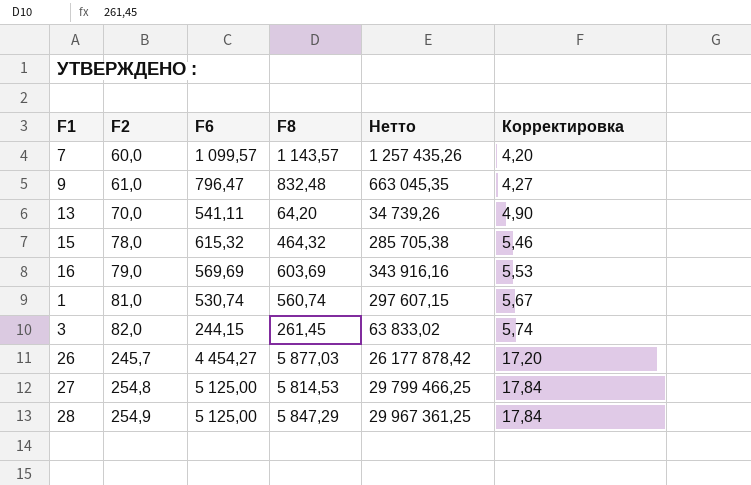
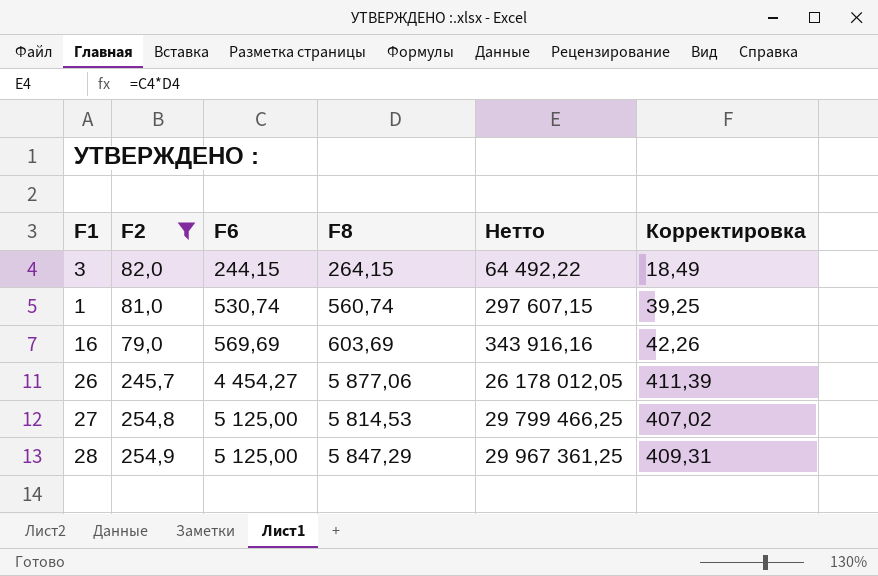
filter: none -> F2 >= 79,0
row order: F2 ascending -> F6 ascending
column Корректировка | formula: [F2] * 0,07 -> [F8] * 0,07
3 | F8: 261,45 -> 264,15
3 | Нетто: 63 833,02 -> 64 492,22
26 | F8: 5 877,03 -> 5 877,06
26 | Нетто: 26 177 878,42 -> 26 178 012,05

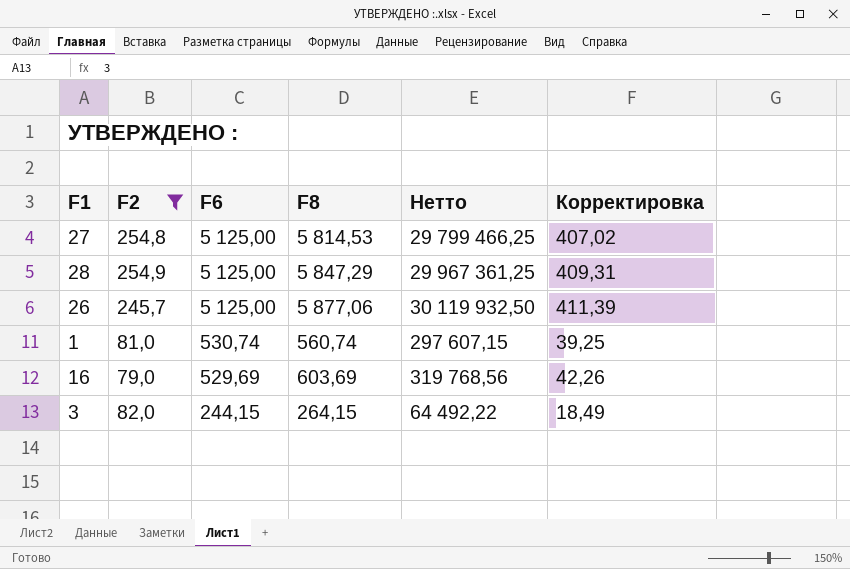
row order: F6 ascending -> F6 descending
26 | F6: 4 454,27 -> 5 125,00
26 | Нетто: 26 178 012,05 -> 30 119 932,50
16 | F6: 569,69 -> 529,69
16 | Нетто: 343 916,16 -> 319 768,56

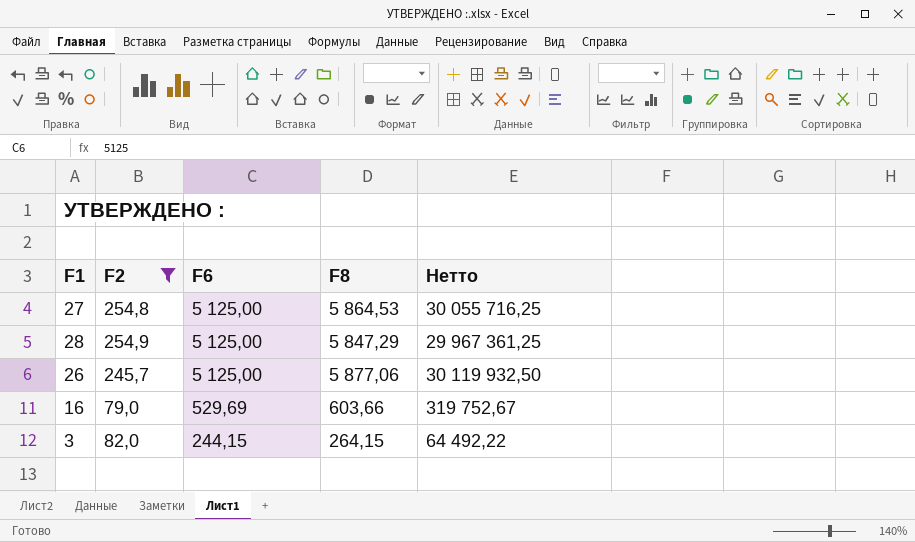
column Корректировка | formula: [F8] * 0,07 -> none
row 1: 81,0 | 530,74 | 560,74 | 297 607,15 | 39,25 -> none
27 | F8: 5 814,53 -> 5 864,53
27 | Нетто: 29 799 466,25 -> 30 055 716,25
16 | F8: 603,69 -> 603,66
16 | Нетто: 319 768,56 -> 319 752,67

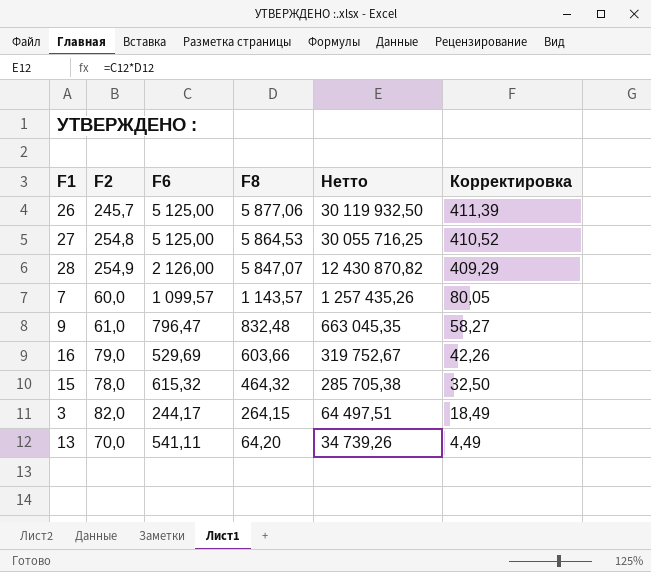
filter: F2 >= 79,0 -> none
row order: F6 descending -> F8 descending
column Корректировка | formula: none -> [F8] * 0,07
28 | F6: 5 125,00 -> 2 126,00
28 | F8: 5 847,29 -> 5 847,07
28 | Нетто: 29 967 361,25 -> 12 430 870,82
3 | F6: 244,15 -> 244,17
3 | Нетто: 64 492,22 -> 64 497,51

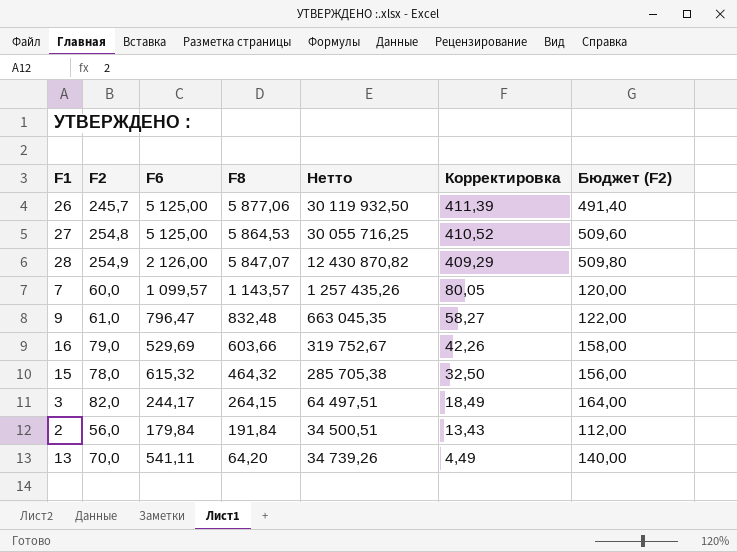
column Бюджет (F2) | formula: none -> [F2] * 2
row 2: none -> 56,0 | 179,84 | 191,84 | 34 500,51 | 13,43 | 112,00

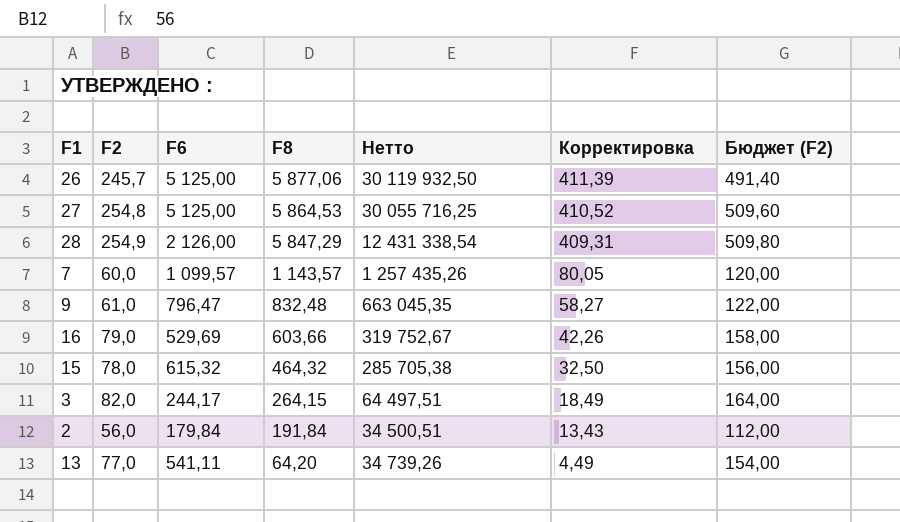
28 | F8: 5 847,07 -> 5 847,29
28 | Нетто: 12 430 870,82 -> 12 431 338,54
28 | Корректировка: 409,29 -> 409,31
13 | F2: 70,0 -> 77,0
13 | Бюджет (F2): 140,00 -> 154,00

